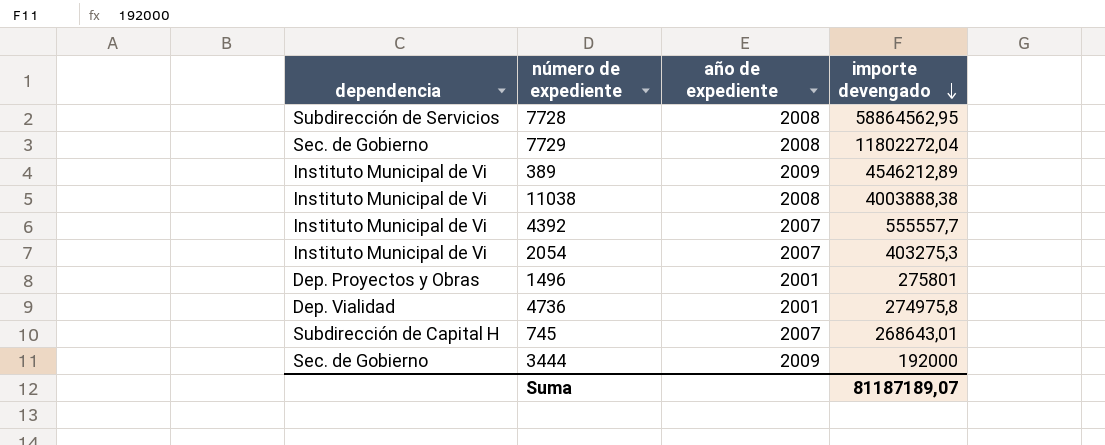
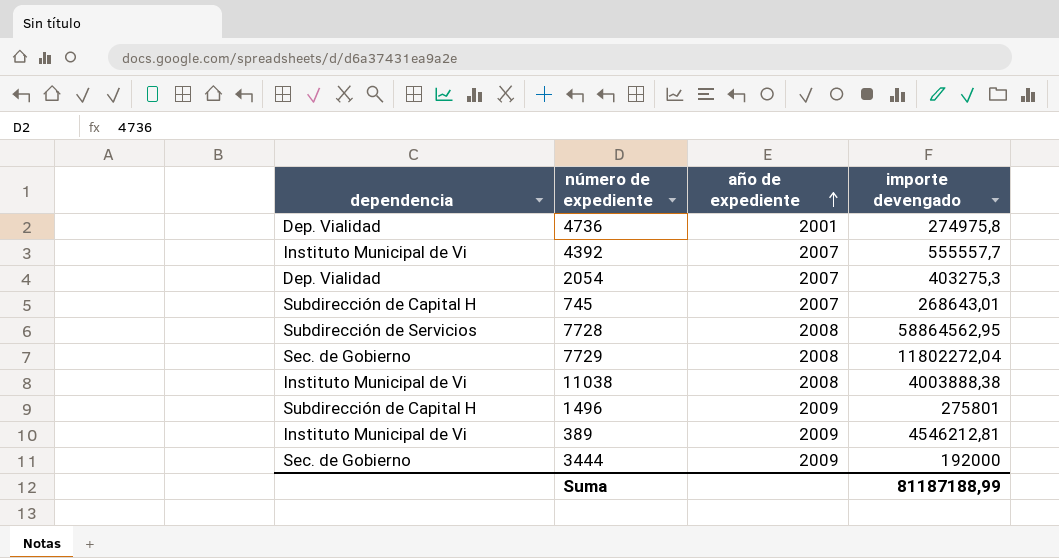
row order: importe devengado descending -> año de expediente ascending
2054 | dependencia: Instituto Municipal de Vi -> Dep. Vialidad
1496 | dependencia: Dep. Proyectos y Obras -> Subdirección de Capital H
1496 | año de expediente: 2001 -> 2009
389 | importe devengado: 4546212,89 -> 4546212,81
Suma | importe devengado: 81187189,07 -> 81187188,99

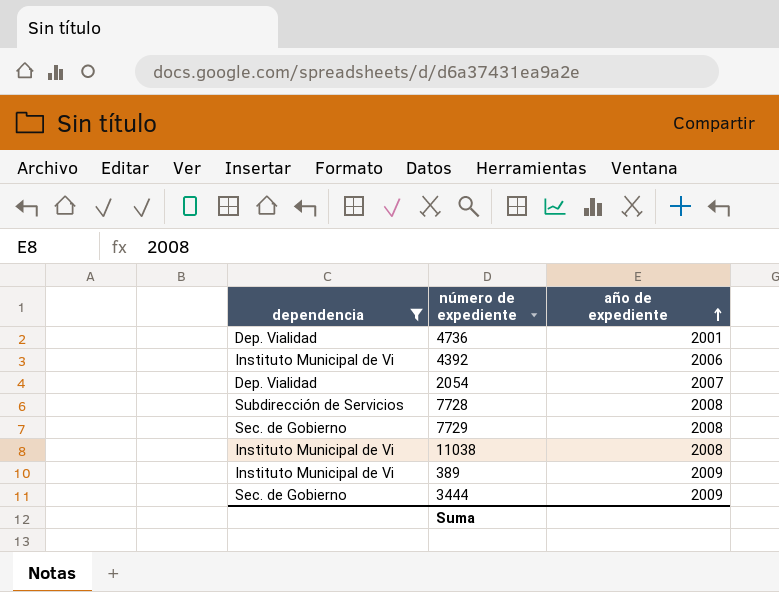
filter: none -> dependencia != Subdirección de Capital H
column importe devengado | position: 4 -> none
4392 | año de expediente: 2007 -> 2006

